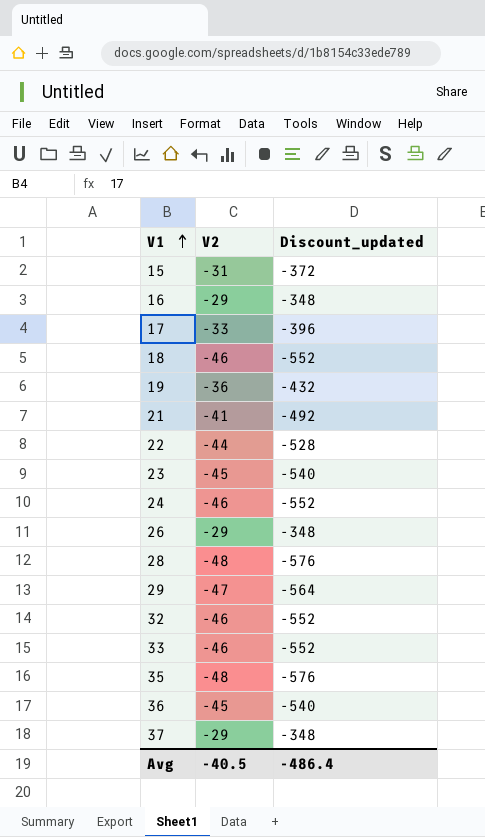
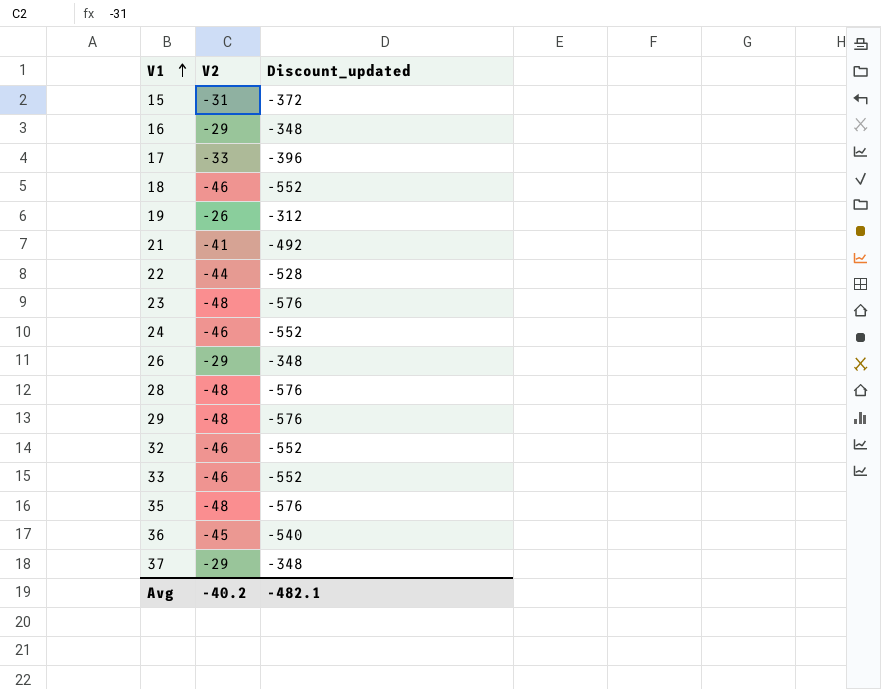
19 | V2: -36 -> -26
19 | Discount_updated: -432 -> -312
23 | V2: -45 -> -48
23 | Discount_updated: -540 -> -576
29 | V2: -47 -> -48
29 | Discount_updated: -564 -> -576
Avg | V2: -40.5 -> -40.2
Avg | Discount_updated: -486.4 -> -482.1

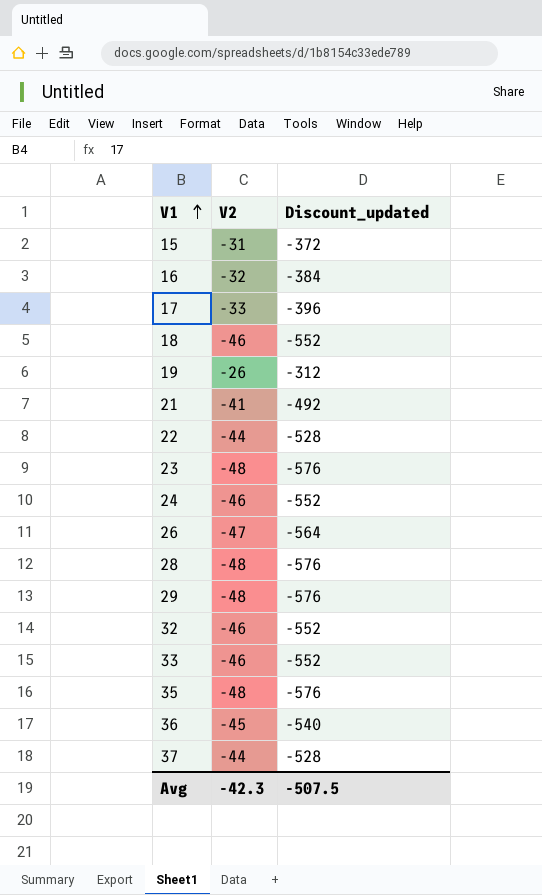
16 | V2: -29 -> -32
16 | Discount_updated: -348 -> -384
26 | V2: -29 -> -47
26 | Discount_updated: -348 -> -564
37 | V2: -29 -> -44
37 | Discount_updated: -348 -> -528
Avg | V2: -40.2 -> -42.3
Avg | Discount_updated: -482.1 -> -507.5

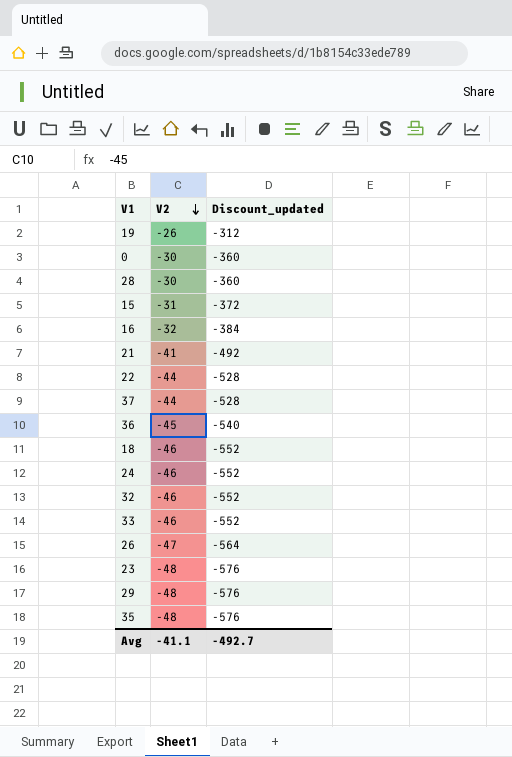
row order: V1 ascending -> V2 descending
row 17: -33 | -396 -> none
row 0: none -> -30 | -360
28 | V2: -48 -> -30
28 | Discount_updated: -576 -> -360
Avg | V2: -42.3 -> -41.1
Avg | Discount_updated: -507.5 -> -492.7

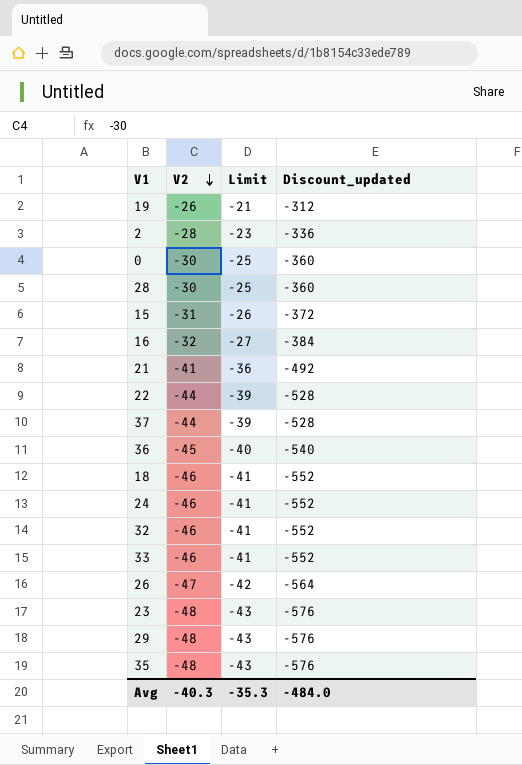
column Limit | formula: none -> [V2] + 5
row 2: none -> -28 | -23 | -336
Avg | V2: -41.1 -> -40.3
Avg | Discount_updated: -492.7 -> -484.0

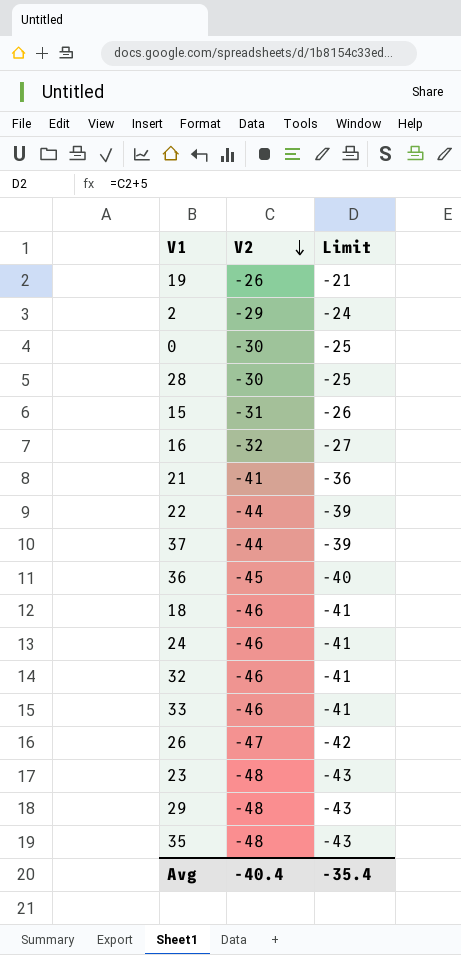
column Discount_updated | formula: [V2] * 12 -> none
2 | V2: -28 -> -29
2 | Limit: -23 -> -24
Avg | V2: -40.3 -> -40.4
Avg | Limit: -35.3 -> -35.4

